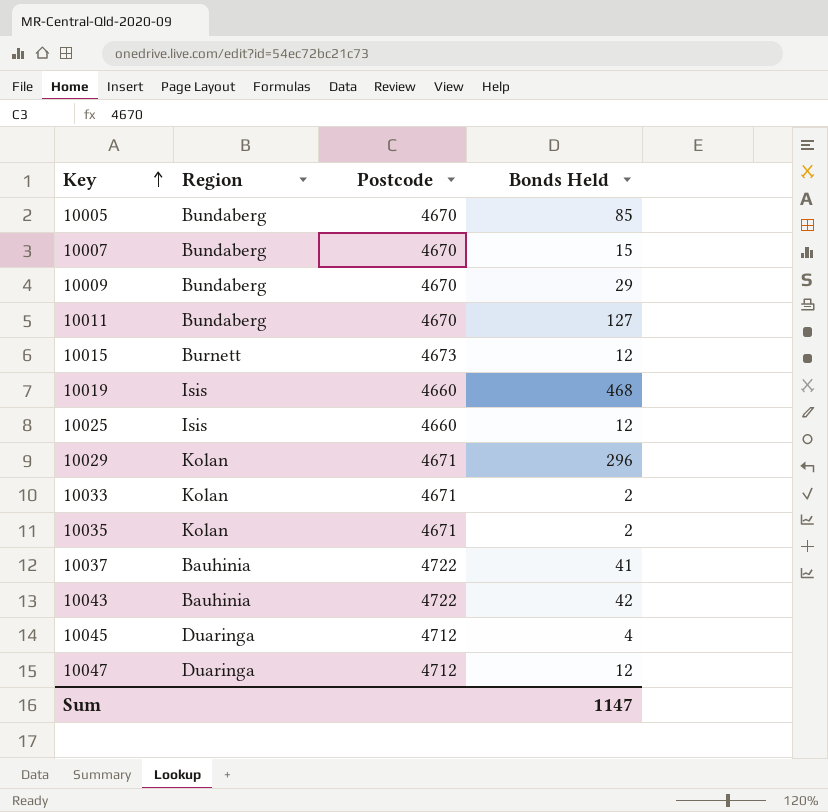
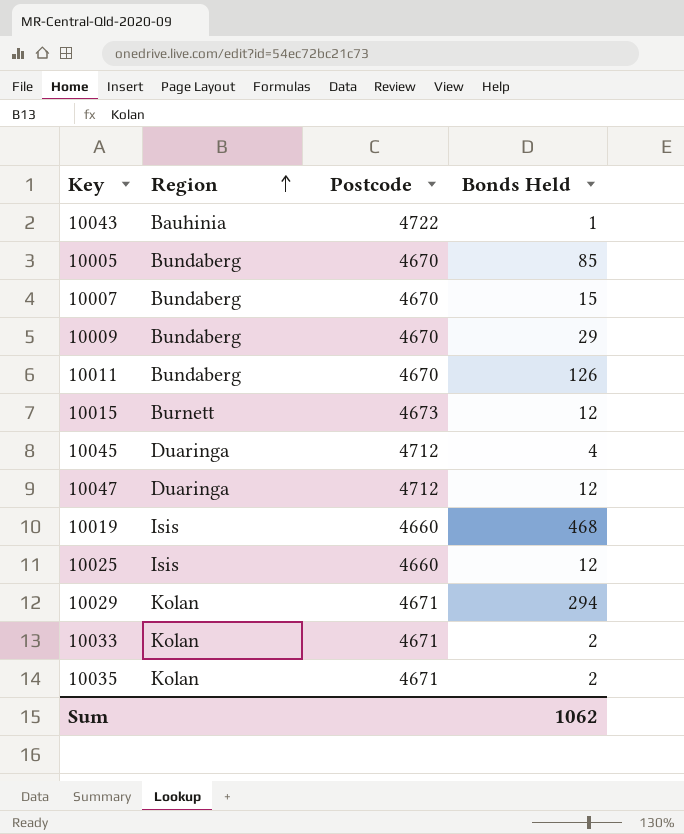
row order: Key ascending -> Region ascending
row 10037: Bauhinia | 4722 | 41 -> none
10043 | Bonds Held: 42 -> 1
10011 | Bonds Held: 127 -> 126
10029 | Bonds Held: 296 -> 294
Sum | Bonds Held: 1147 -> 1062

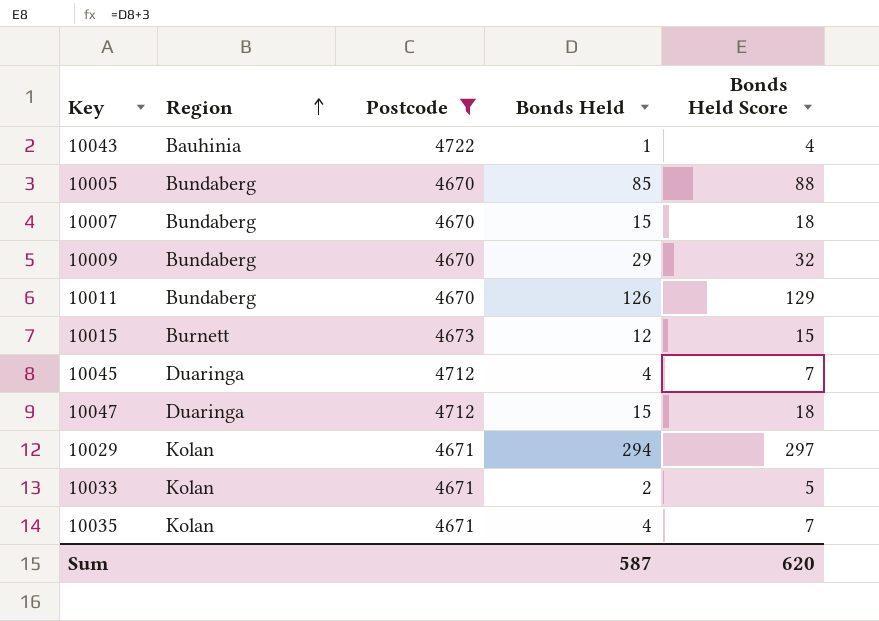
filter: none -> Postcode != 4660
column Bonds Held Score | formula: none -> [Bonds Held] + 3
10047 | Bonds Held: 12 -> 15
10035 | Bonds Held: 2 -> 4
Sum | Bonds Held: 1062 -> 587

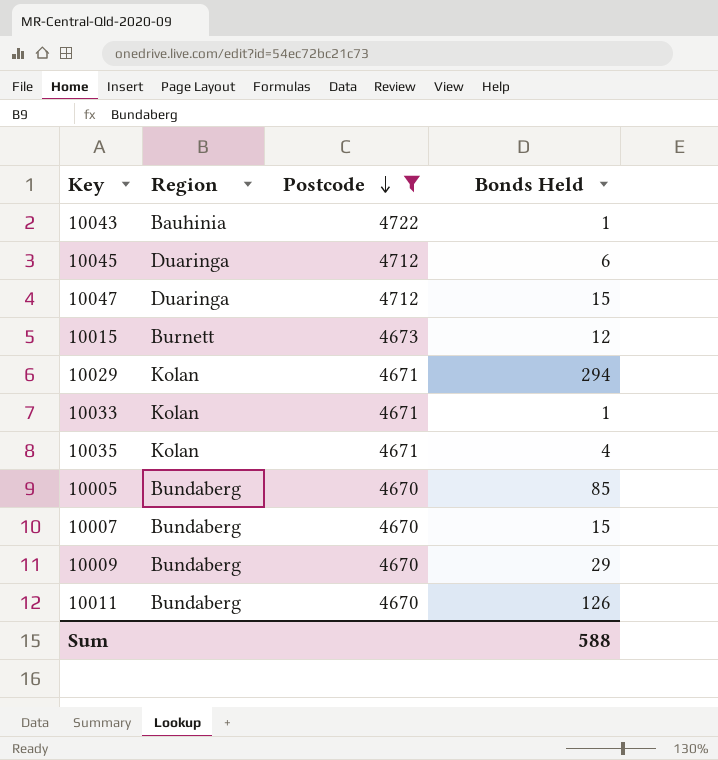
row order: Region ascending -> Postcode descending
column Bonds Held Score | formula: [Bonds Held] + 3 -> none
10045 | Bonds Held: 4 -> 6
10033 | Bonds Held: 2 -> 1
Sum | Bonds Held: 587 -> 588

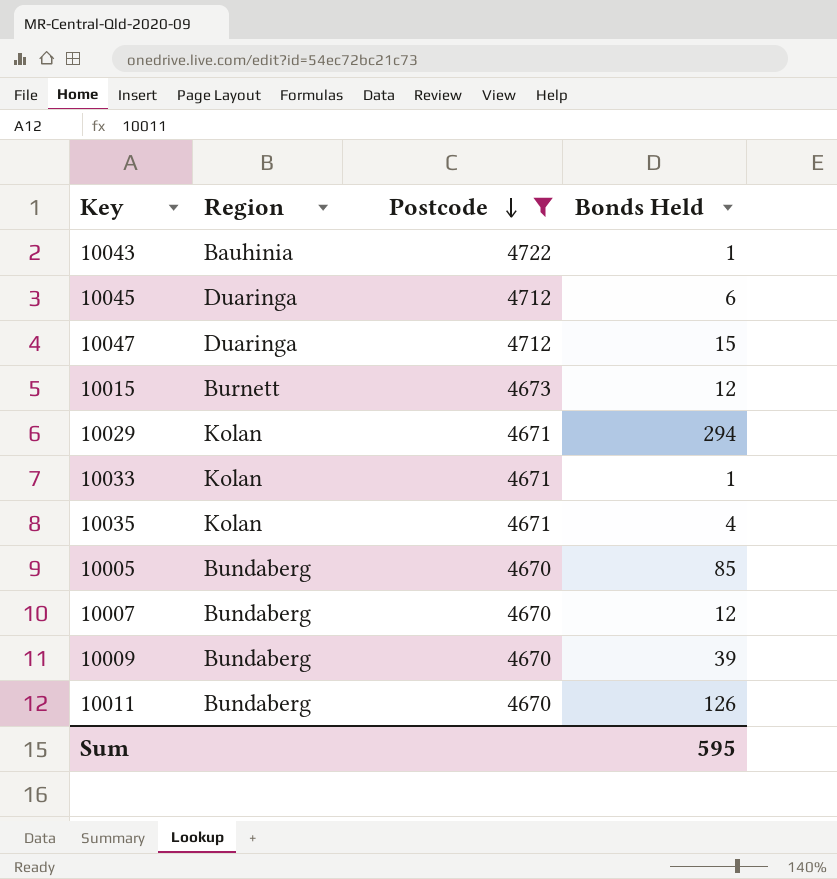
10007 | Bonds Held: 15 -> 12
10009 | Bonds Held: 29 -> 39
Sum | Bonds Held: 588 -> 595

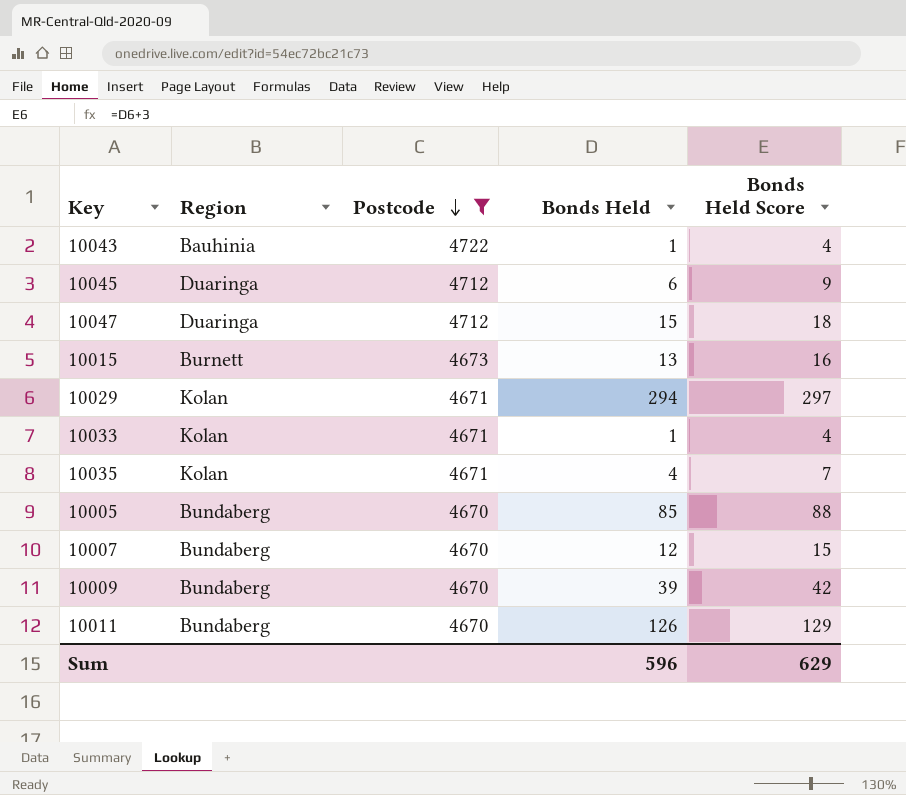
column Bonds Held Score | formula: none -> [Bonds Held] + 3
10015 | Bonds Held: 12 -> 13
Sum | Bonds Held: 595 -> 596

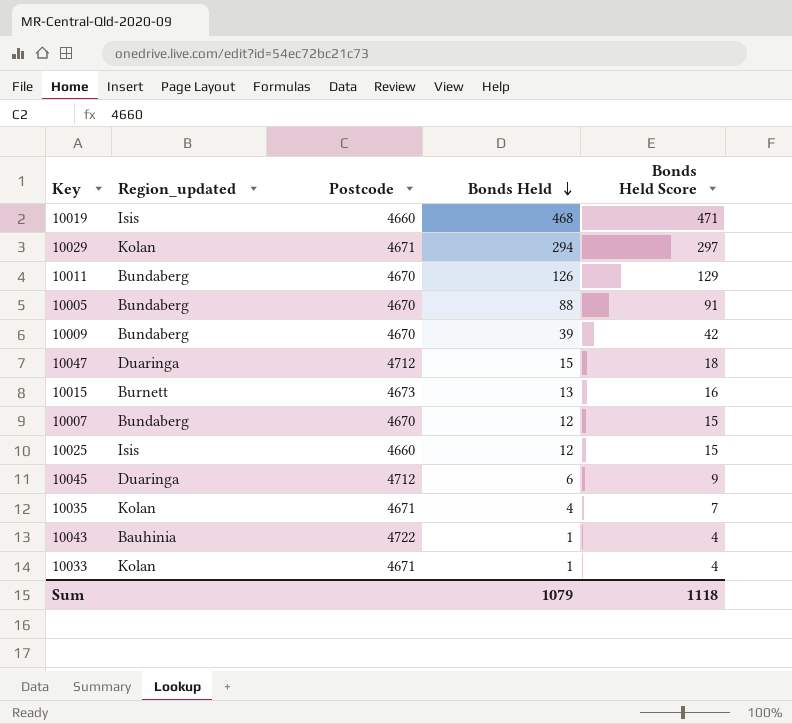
filter: Postcode != 4660 -> none
row order: Postcode descending -> Bonds Held descending
column name: Region -> Region_updated
10005 | Bonds Held: 85 -> 88
10005 | Bonds Held Score: 88 -> 91
Sum | Bonds Held: 596 -> 1079
Sum | Bonds Held Score: 629 -> 1118

